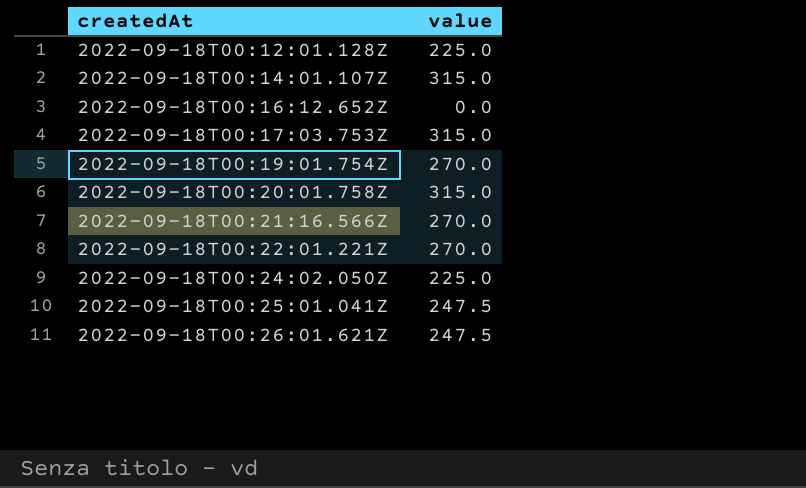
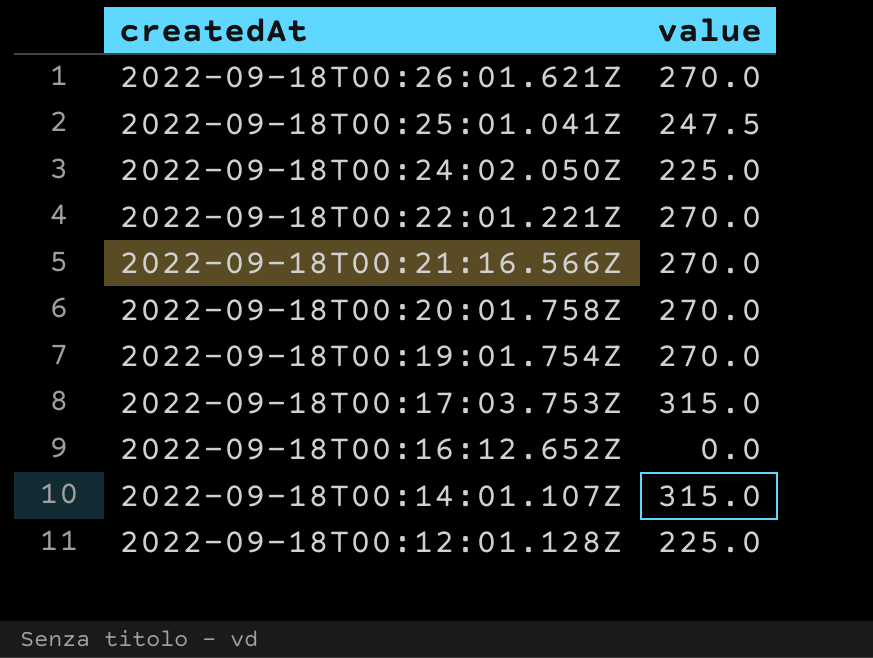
row order: createdAt ascending -> createdAt descending
2022-09-18T00:26:01.621Z | value: 247.5 -> 270.0
2022-09-18T00:20:01.758Z | value: 315.0 -> 270.0

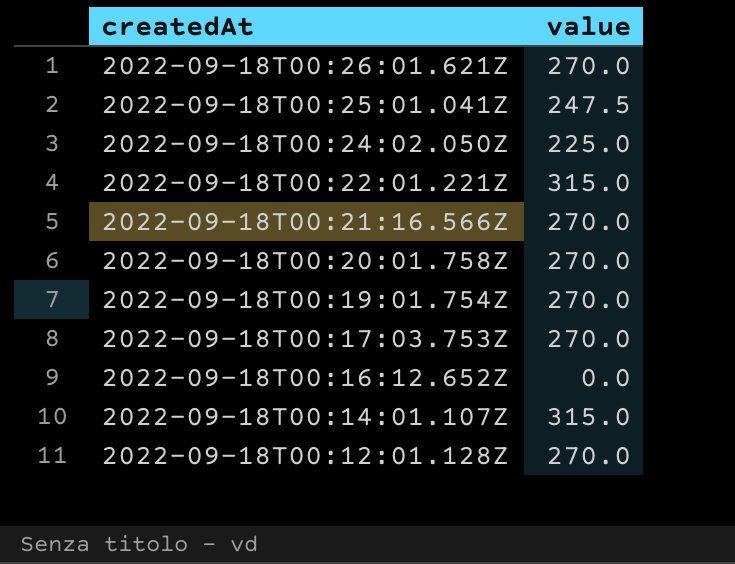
2022-09-18T00:22:01.221Z | value: 270.0 -> 315.0
2022-09-18T00:17:03.753Z | value: 315.0 -> 270.0
2022-09-18T00:12:01.128Z | value: 225.0 -> 270.0

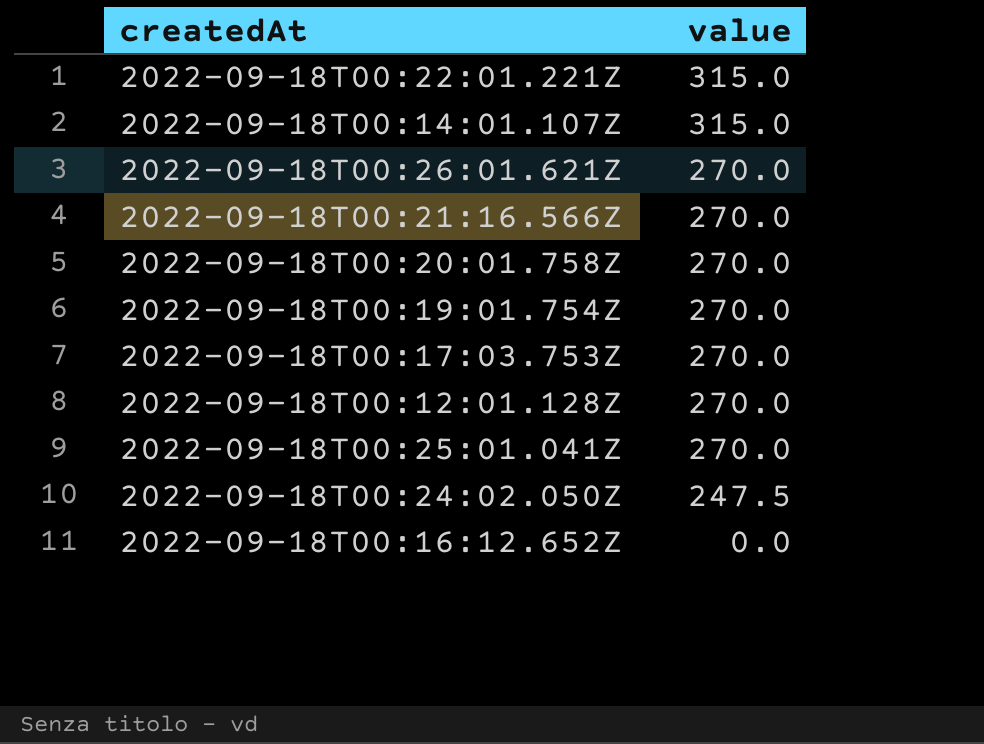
row order: createdAt descending -> value descending
2022-09-18T00:25:01.041Z | value: 247.5 -> 270.0
2022-09-18T00:24:02.050Z | value: 225.0 -> 247.5

